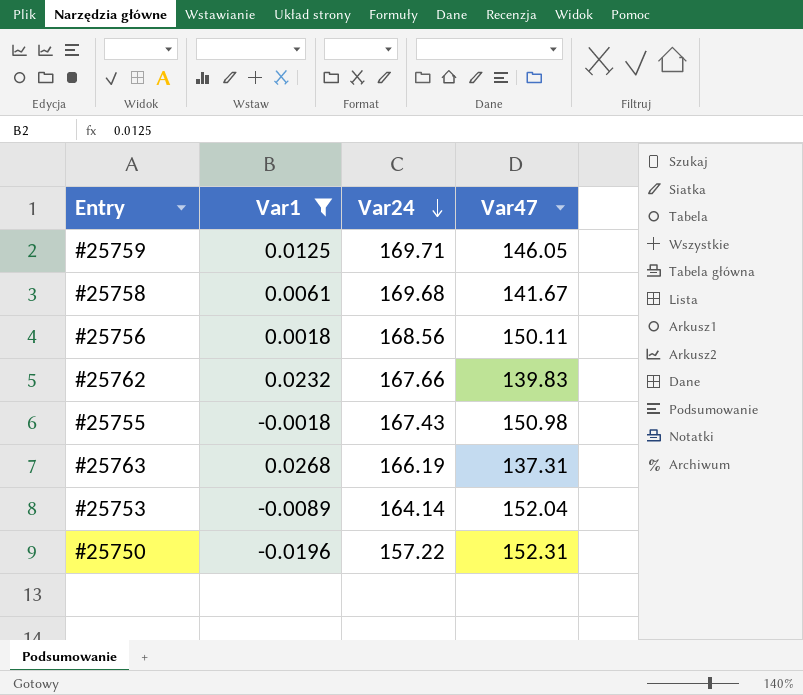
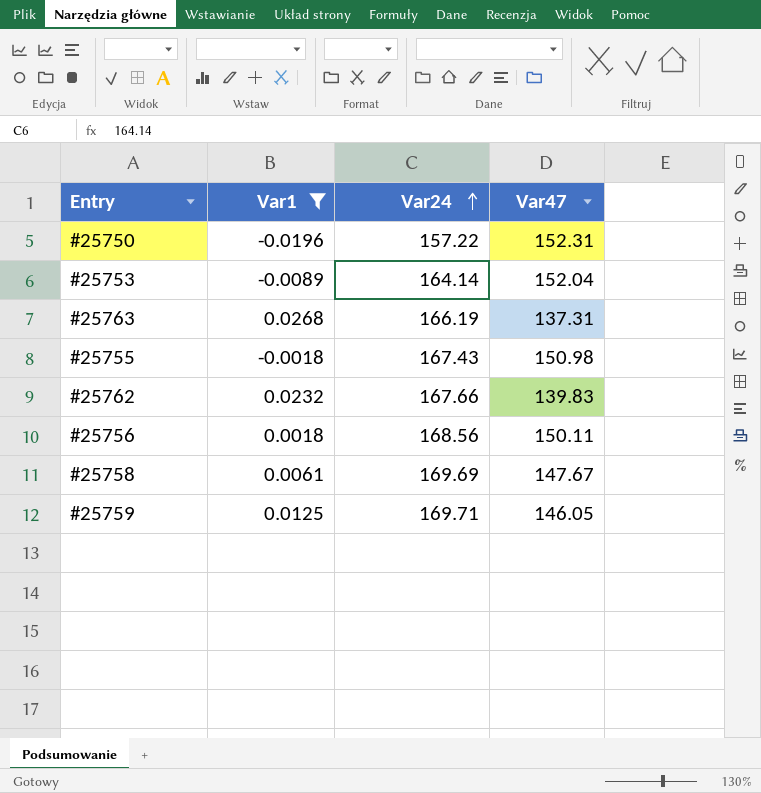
row order: Var24 descending -> Var24 ascending
#25758 | Var24: 169.68 -> 169.69
#25758 | Var47: 141.67 -> 147.67

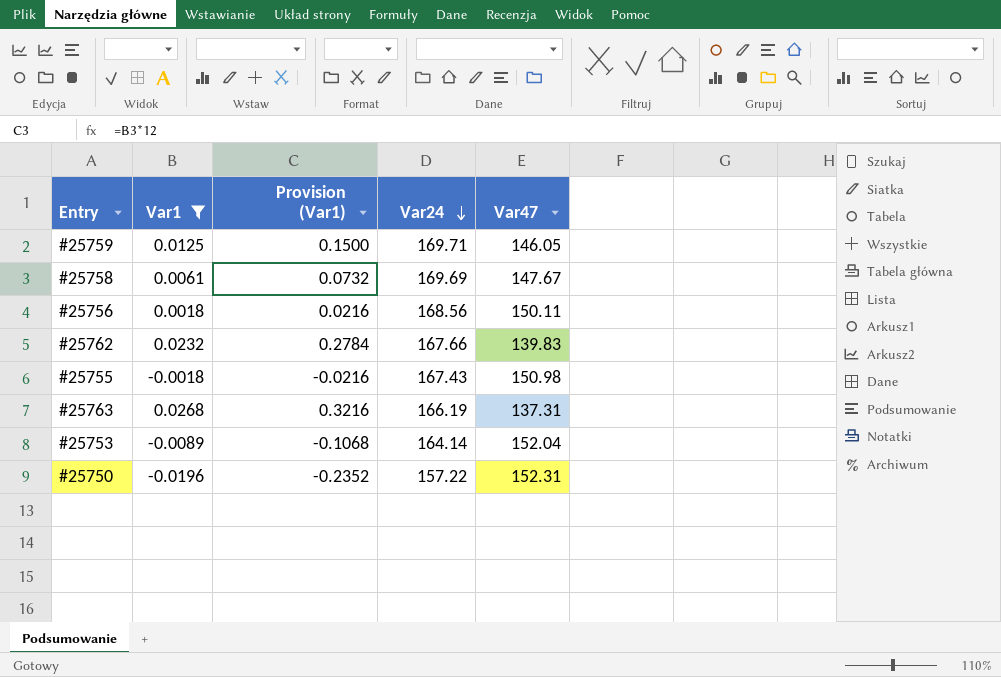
row order: Var24 ascending -> Var24 descending
column Provision (Var1) | formula: none -> [Var1] * 12

